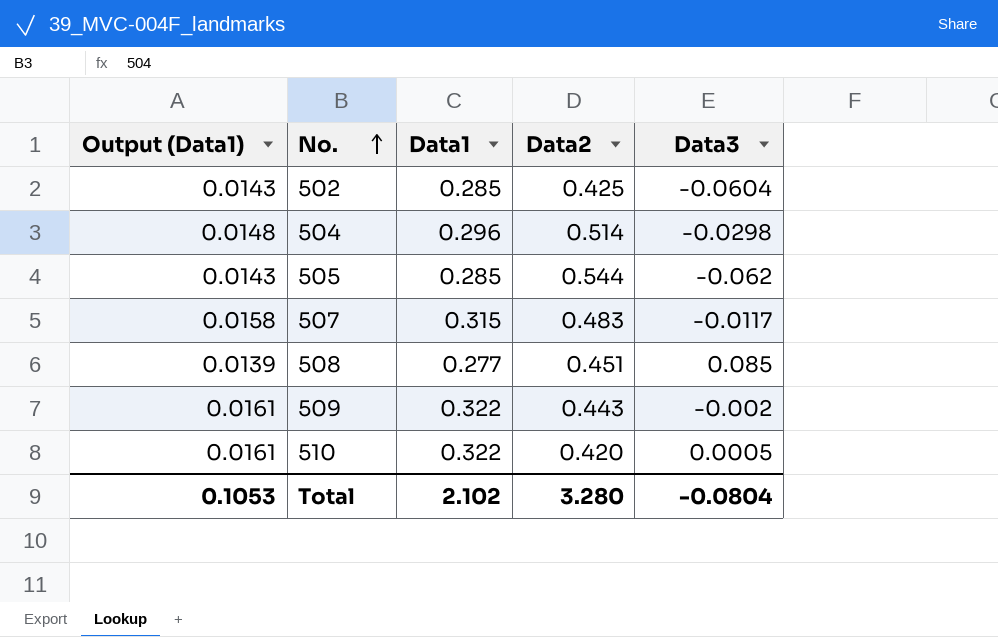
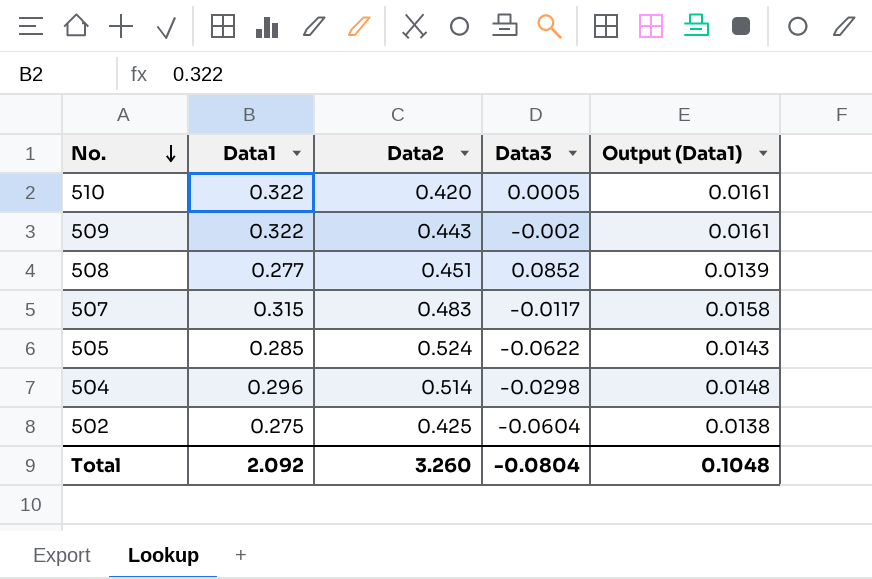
row order: No. ascending -> No. descending
column Output (Data1) | position: 1 -> 5
508 | Data3: 0.085 -> 0.0852
505 | Data2: 0.544 -> 0.524
505 | Data3: -0.062 -> -0.0622
502 | Data1: 0.285 -> 0.275
502 | Output (Data1): 0.0143 -> 0.0138
Total | Data1: 2.102 -> 2.092
Total | Data2: 3.280 -> 3.260
Total | Output (Data1): 0.1053 -> 0.1048

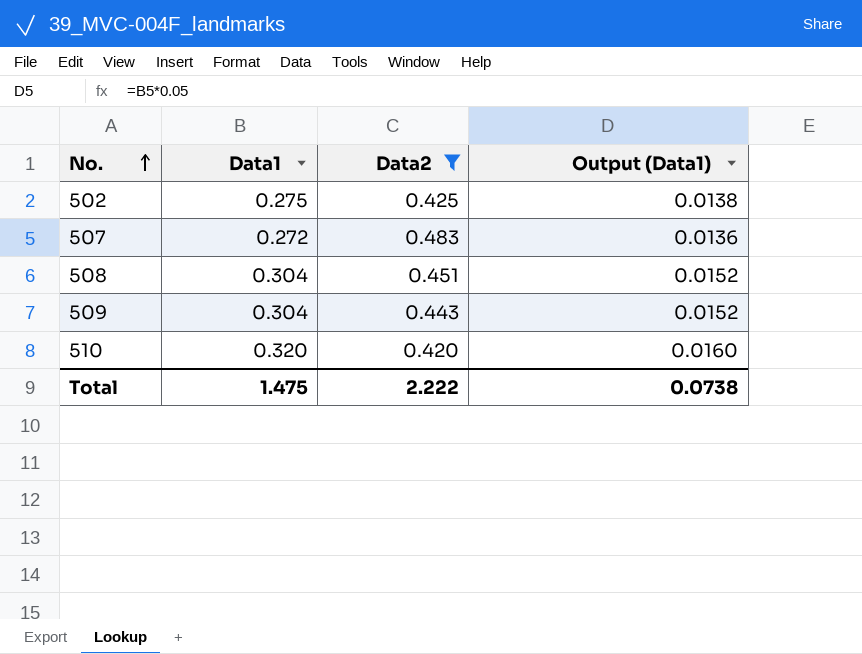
filter: none -> Data2 <= 0.483
row order: No. descending -> No. ascending
column Data3 | position: 4 -> none
507 | Data1: 0.315 -> 0.272
507 | Output (Data1): 0.0158 -> 0.0136
508 | Data1: 0.277 -> 0.304
508 | Output (Data1): 0.0139 -> 0.0152
509 | Data1: 0.322 -> 0.304
509 | Output (Data1): 0.0161 -> 0.0152
510 | Data1: 0.322 -> 0.320
510 | Output (Data1): 0.0161 -> 0.0160
Total | Data1: 2.092 -> 1.475
Total | Data2: 3.260 -> 2.222
Total | Output (Data1): 0.1048 -> 0.0738

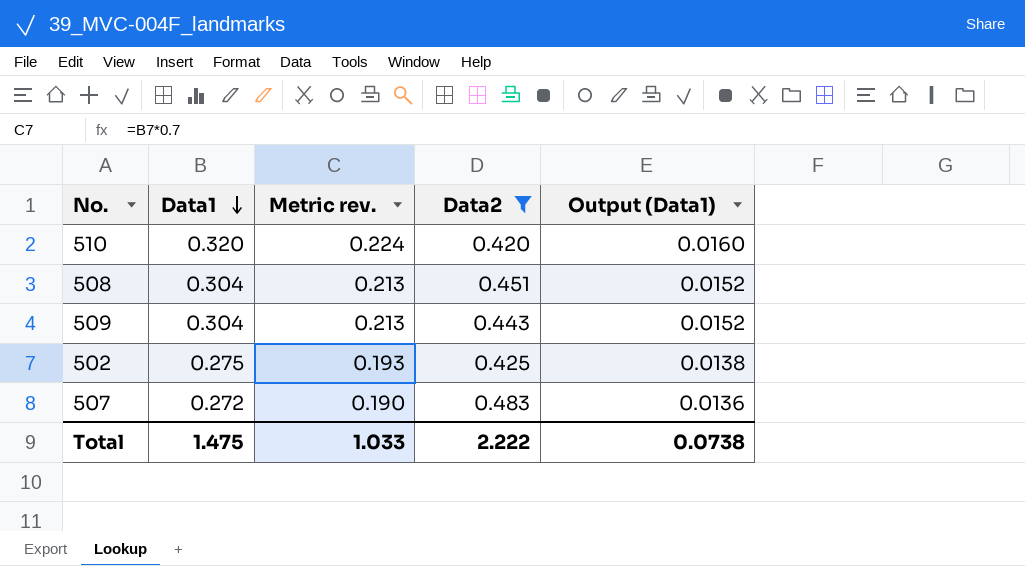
row order: No. ascending -> Data1 descending
column Metric rev. | formula: none -> [Data1] * 0.7

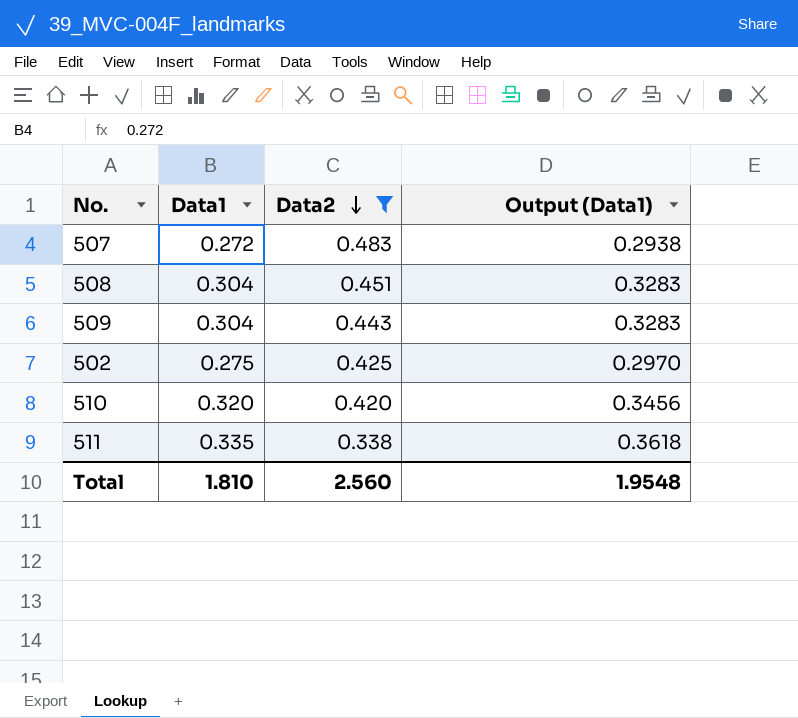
row order: Data1 descending -> Data2 descending
column Metric rev. | formula: [Data1] * 0.7 -> none
column Output (Data1) | formula: [Data1] * 0.05 -> [Data1] * 1.08
row 511: none -> 0.335 | 0.338 | 0.3618
Total | Data1: 1.475 -> 1.810
Total | Data2: 2.222 -> 2.560
Total | Output (Data1): 0.0738 -> 1.9548

